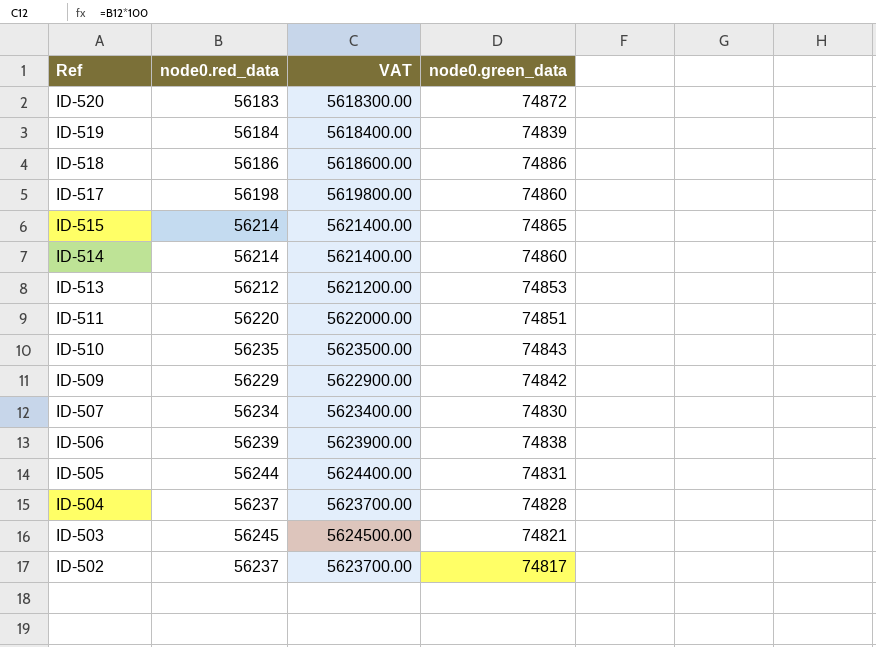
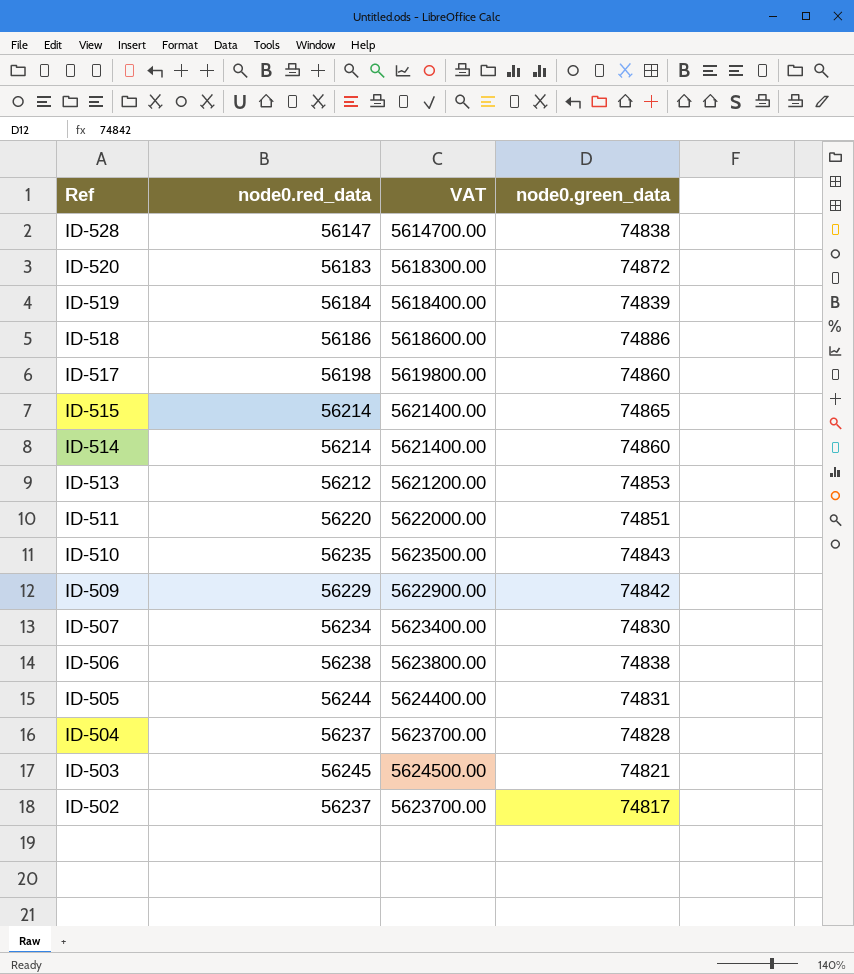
row ID-528: none -> 56147 | 5614700.00 | 74838
ID-506 | node0.red_data: 56239 -> 56238
ID-506 | VAT: 5623900.00 -> 5623800.00

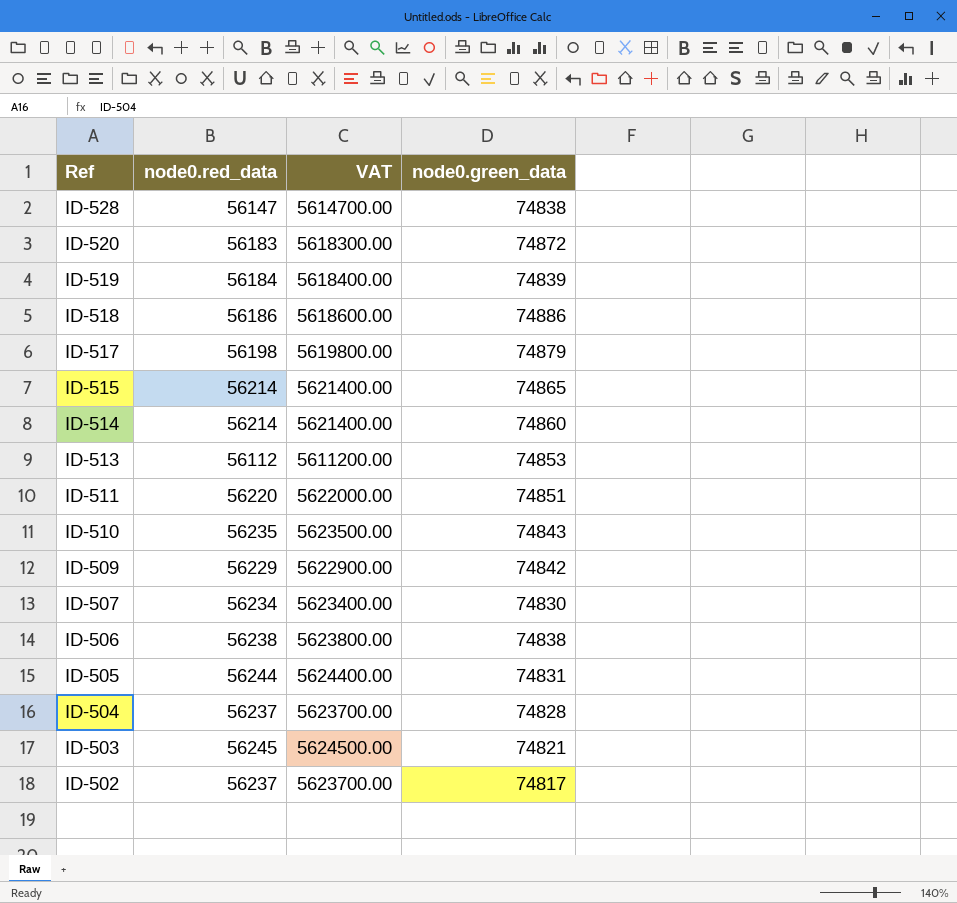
ID-517 | node0.green_data: 74860 -> 74879
ID-513 | node0.red_data: 56212 -> 56112
ID-513 | VAT: 5621200.00 -> 5611200.00

